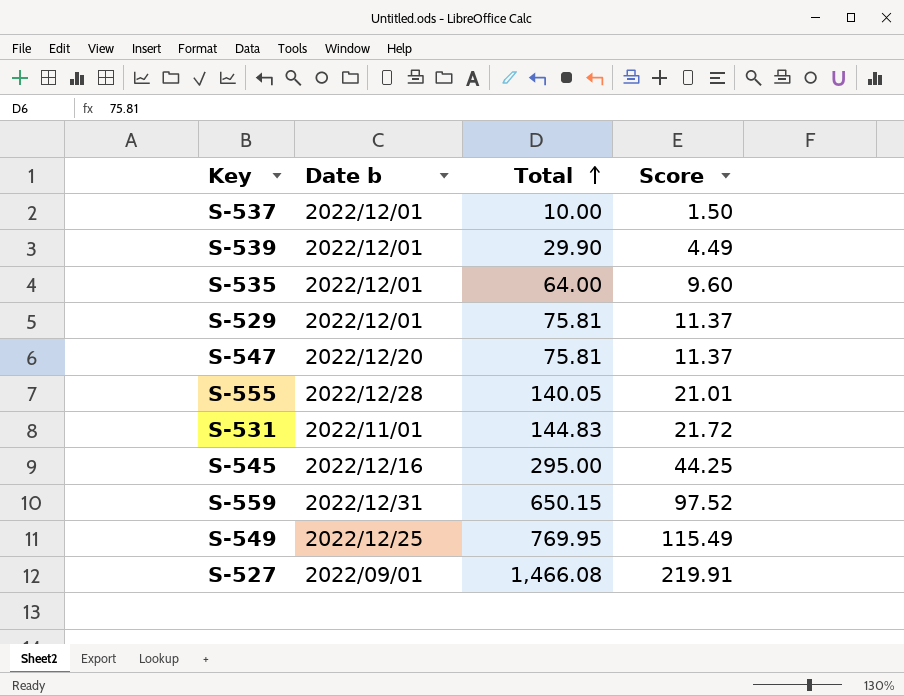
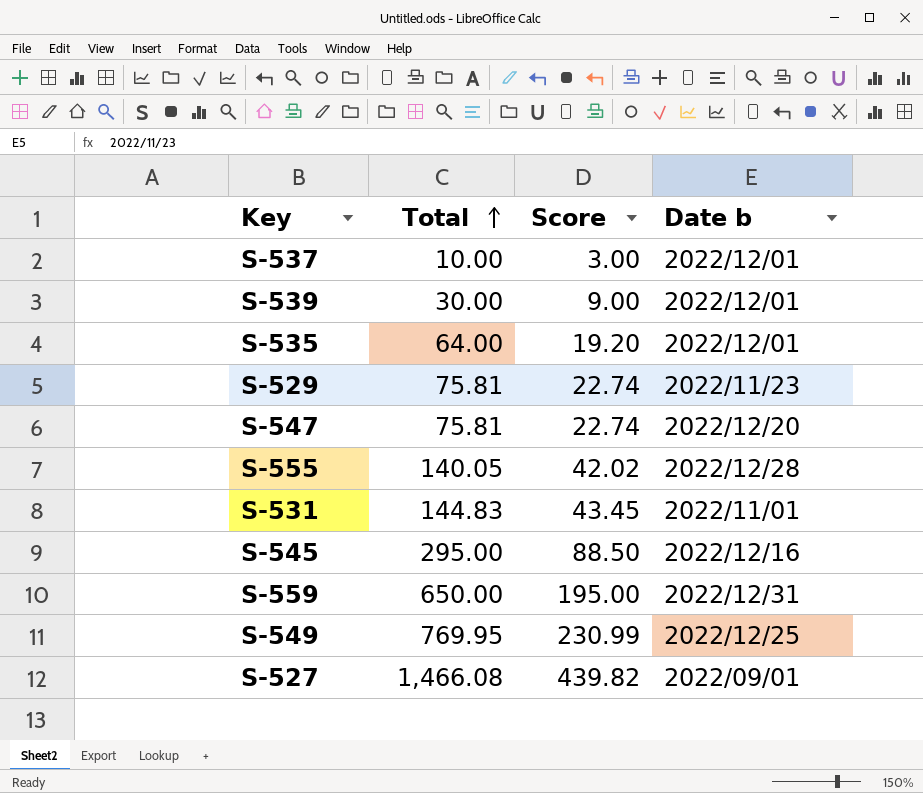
column Score | formula: [Total] * 0.15 -> [Total] * 0.3
column Date b | position: 2 -> 4
S-539 | Total: 29.90 -> 30.00
S-529 | Date b: 2022/12/01 -> 2022/11/23
S-559 | Total: 650.15 -> 650.00

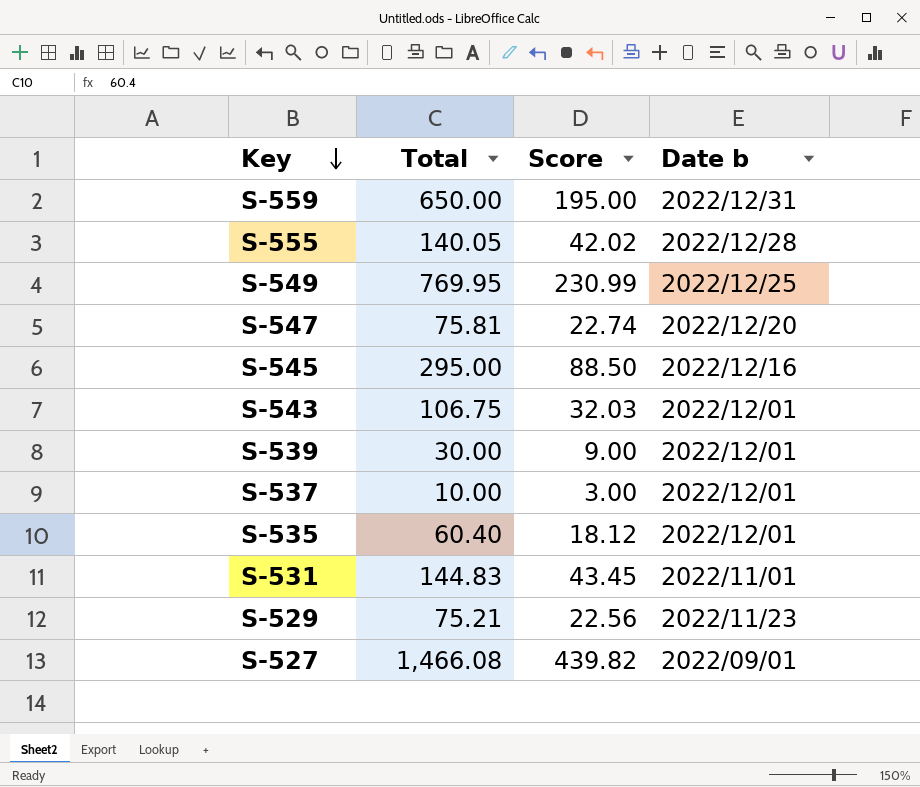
row order: Total ascending -> Key descending
row S-543: none -> 106.75 | 32.03 | 2022/12/01
S-535 | Total: 64.00 -> 60.40
S-535 | Score: 19.20 -> 18.12
S-529 | Total: 75.81 -> 75.21
S-529 | Score: 22.74 -> 22.56

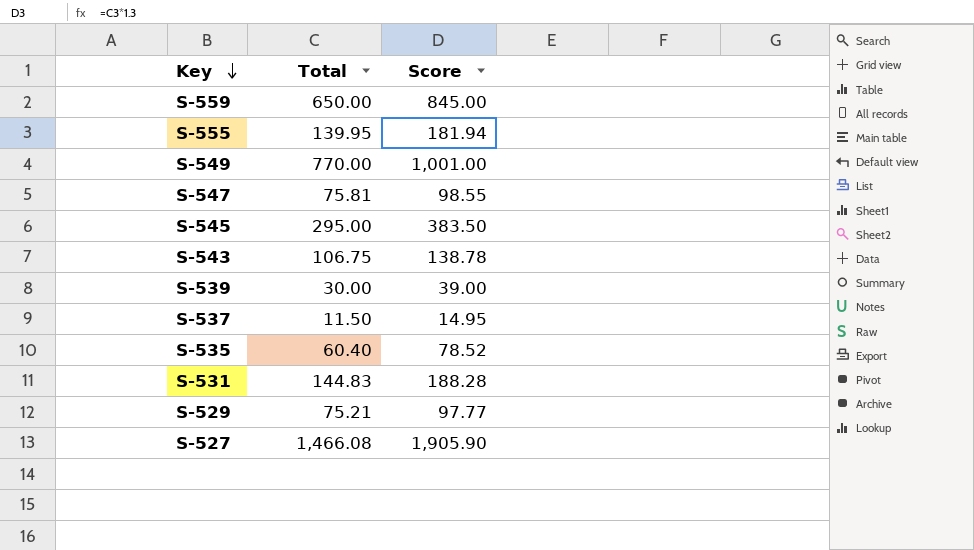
column Date b | position: 4 -> none
column Score | formula: [Total] * 0.3 -> [Total] * 1.3
S-555 | Total: 140.05 -> 139.95
S-549 | Total: 769.95 -> 770.00
S-537 | Total: 10.00 -> 11.50

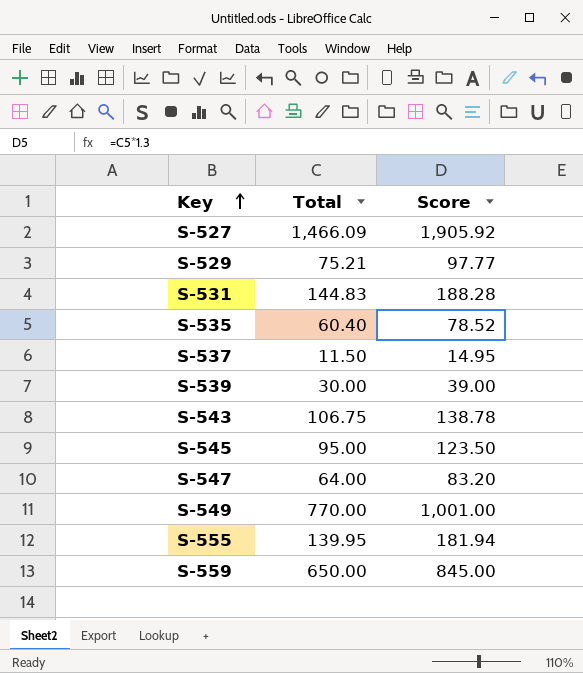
row order: Key descending -> Key ascending
S-527 | Total: 1,466.08 -> 1,466.09
S-527 | Score: 1,905.90 -> 1,905.92
S-545 | Total: 295.00 -> 95.00
S-545 | Score: 383.50 -> 123.50
S-547 | Total: 75.81 -> 64.00
S-547 | Score: 98.55 -> 83.20

